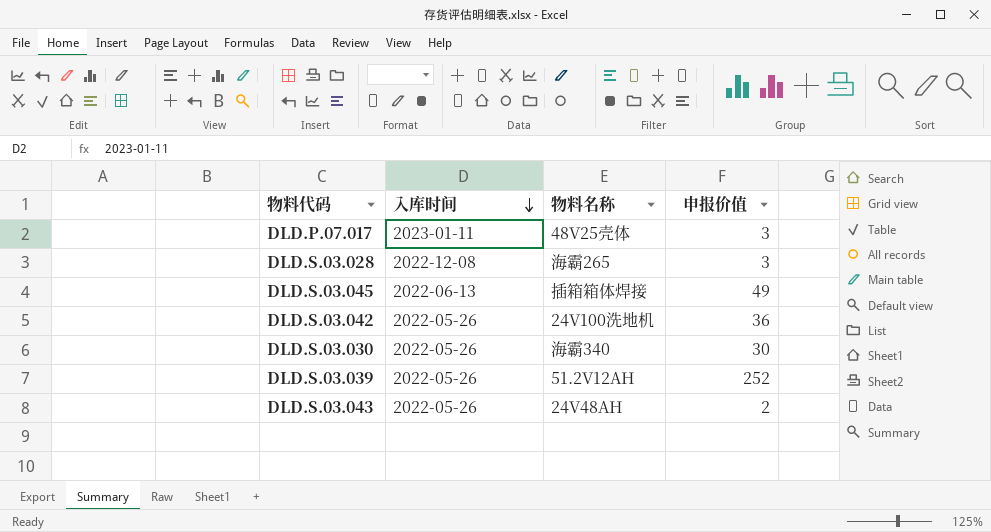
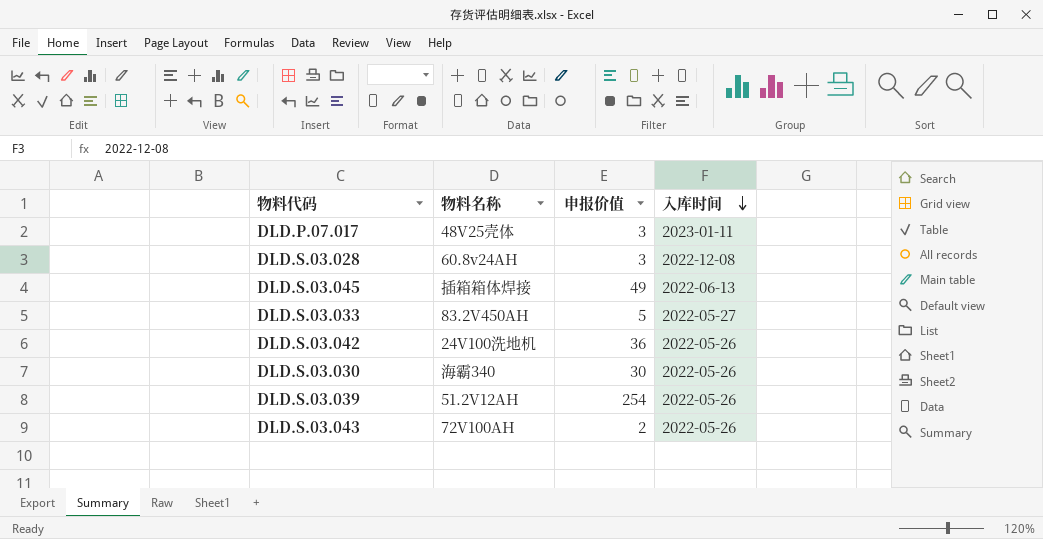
column 入库时间 | position: 2 -> 4
DLD.S.03.028 | 物料名称: 海霸265 -> 60.8v24AH
row DLD.S.03.033: none -> 83.2V450AH | 5 | 2022-05-27
DLD.S.03.039 | 申报价值: 252 -> 254
DLD.S.03.043 | 物料名称: 24V48AH -> 72V100AH

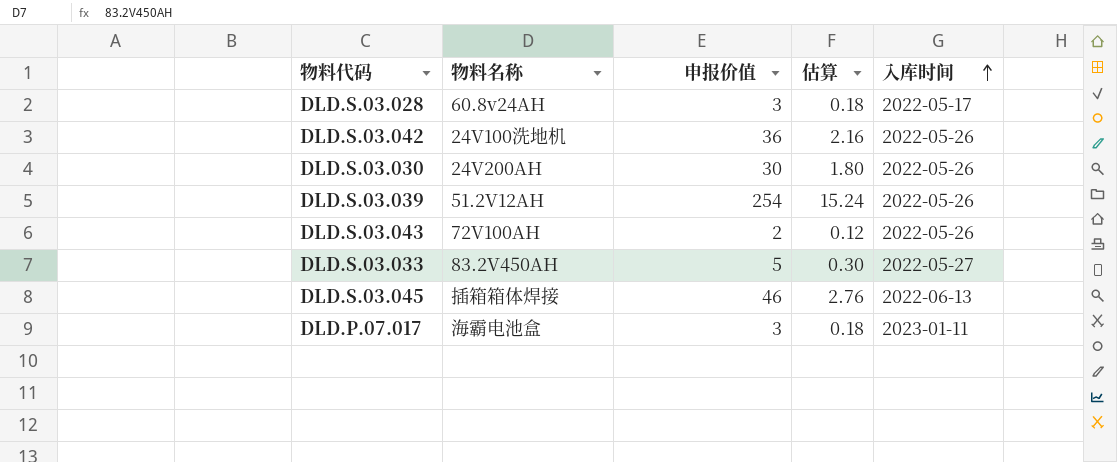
row order: 入库时间 descending -> 入库时间 ascending
column 估算 | formula: none -> [申报价值] * 0.06
DLD.S.03.028 | 入库时间: 2022-12-08 -> 2022-05-17
DLD.S.03.030 | 物料名称: 海霸340 -> 24V200AH
DLD.S.03.045 | 申报价值: 49 -> 46
DLD.P.07.017 | 物料名称: 48V25壳体 -> 海霸电池盒

